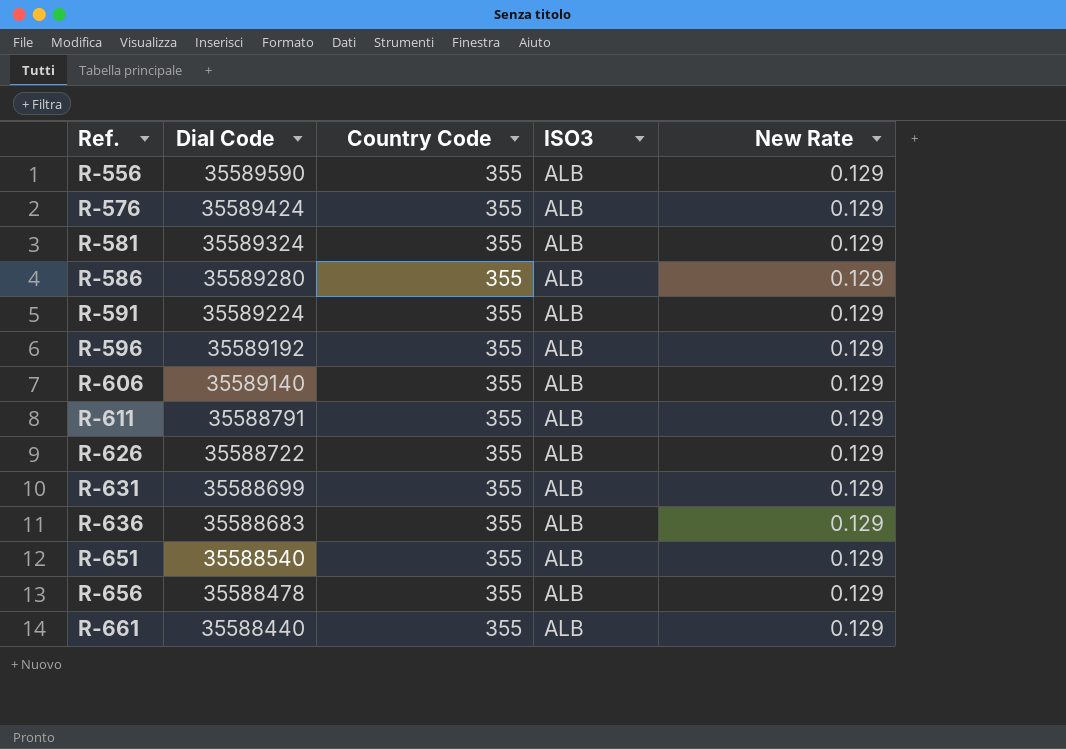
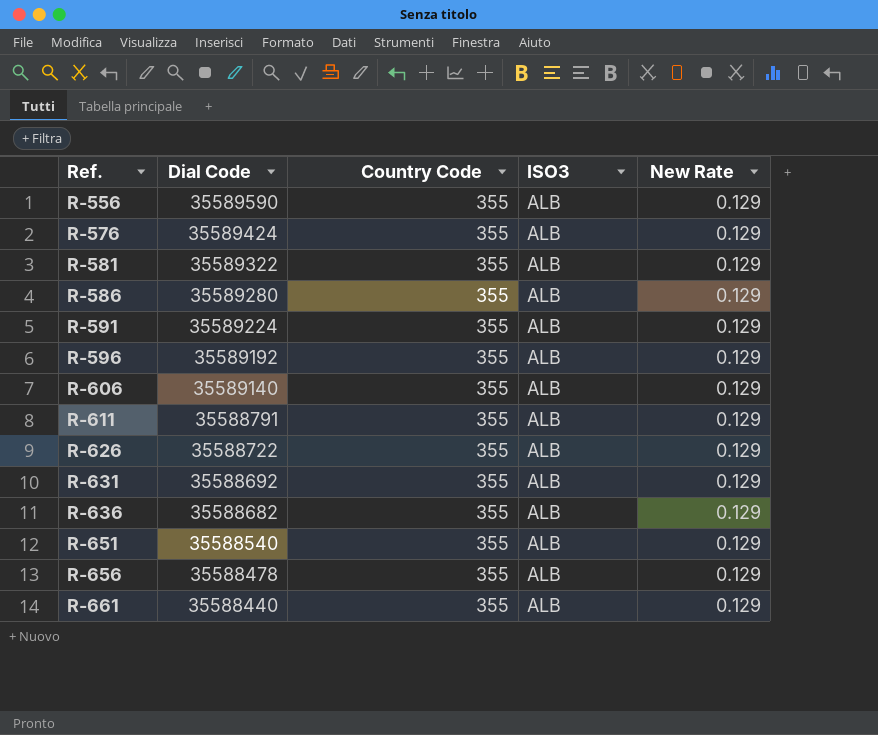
R-581 | Dial Code: 35589324 -> 35589322
R-631 | Dial Code: 35588699 -> 35588692
R-636 | Dial Code: 35588683 -> 35588682

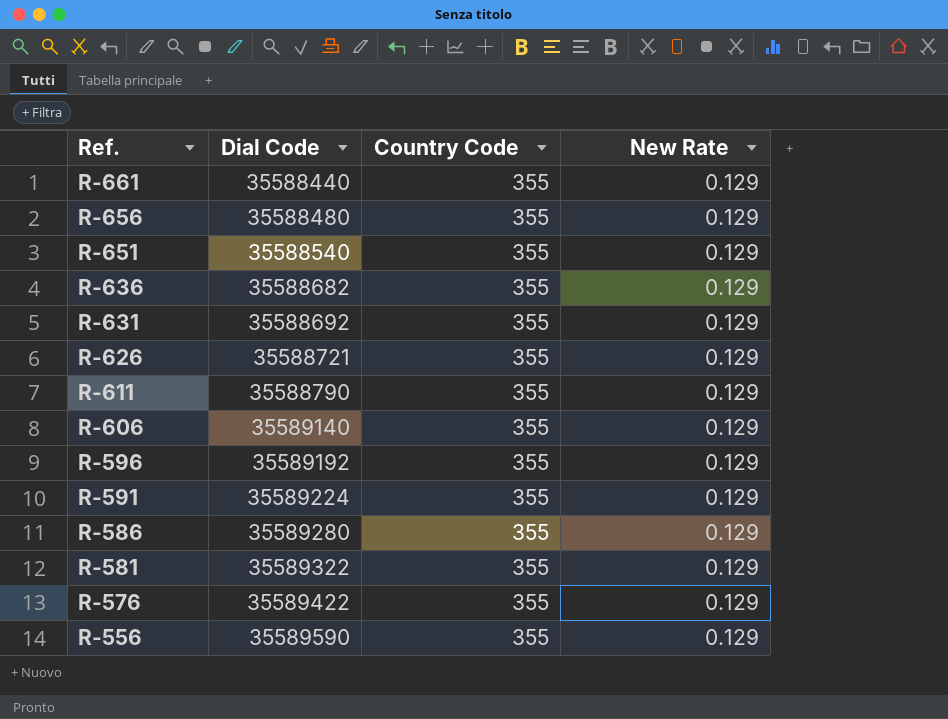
row order: Ref. ascending -> Ref. descending
column ISO3 | position: 4 -> none
R-656 | Dial Code: 35588478 -> 35588480
R-626 | Dial Code: 35588722 -> 35588721
R-611 | Dial Code: 35588791 -> 35588790
R-576 | Dial Code: 35589424 -> 35589422

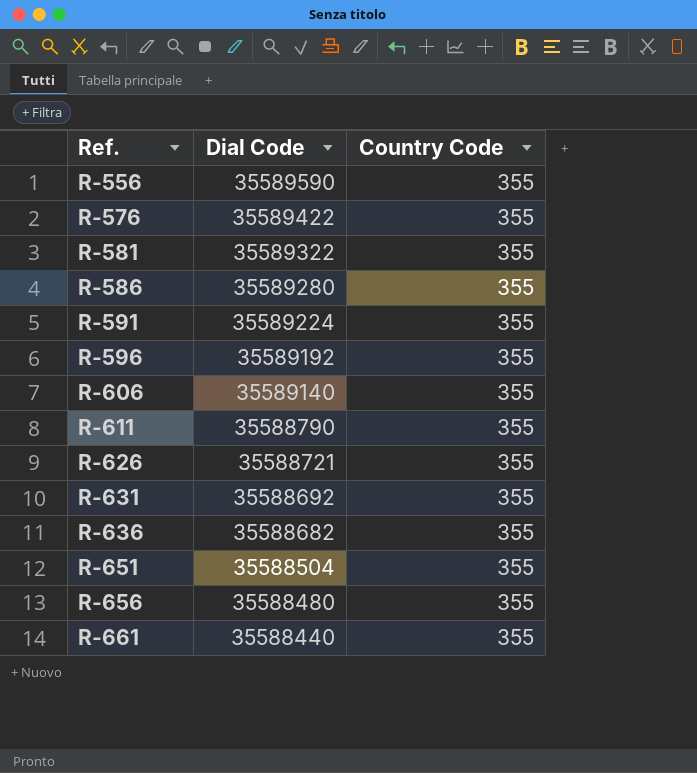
row order: Ref. descending -> Ref. ascending
column New Rate | position: 4 -> none
R-651 | Dial Code: 35588540 -> 35588504

